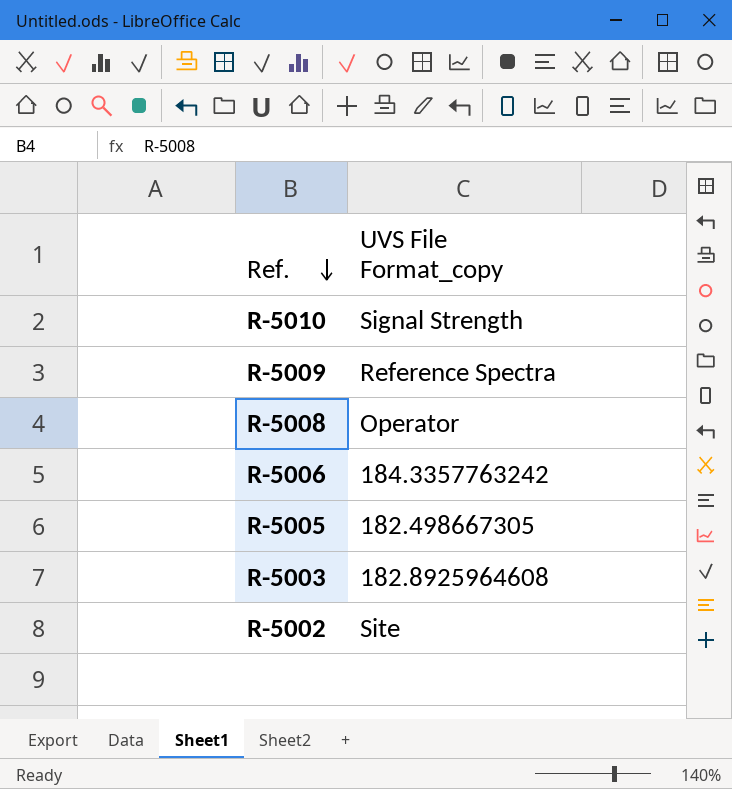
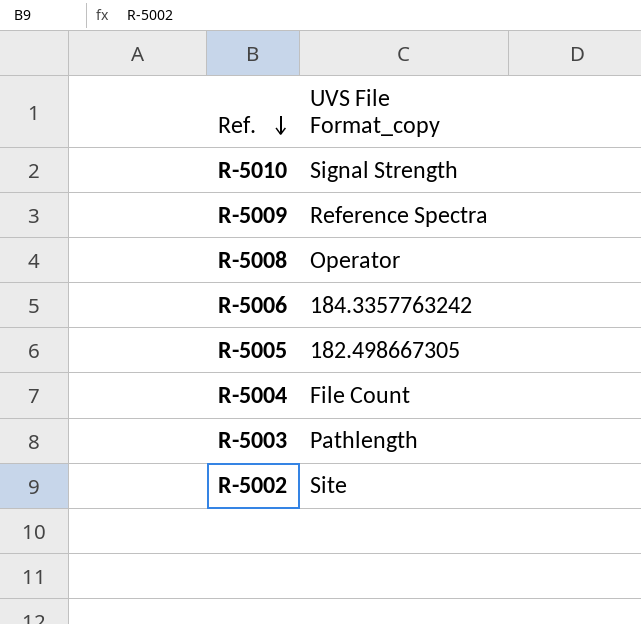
row R-5004: none -> File Count
R-5003 | UVS File Format_copy: 182.8925964608 -> Pathlength

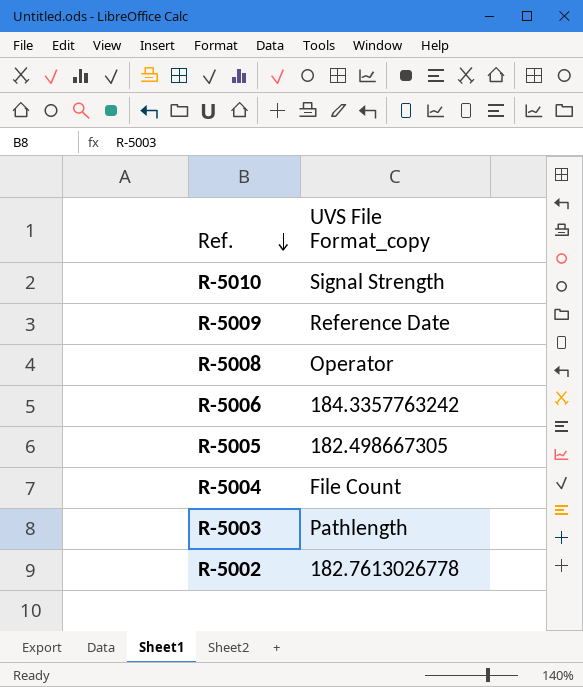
R-5009 | UVS File Format_copy: Reference Spectra -> Reference Date
R-5002 | UVS File Format_copy: Site -> 182.7613026778

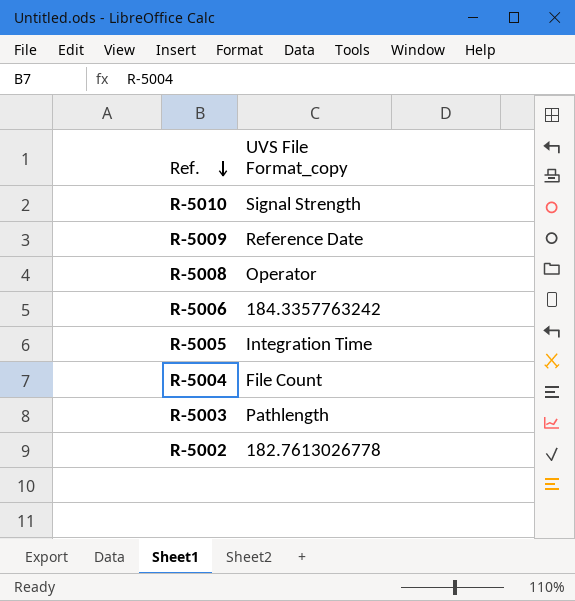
R-5005 | UVS File Format_copy: 182.498667305 -> Integration Time

